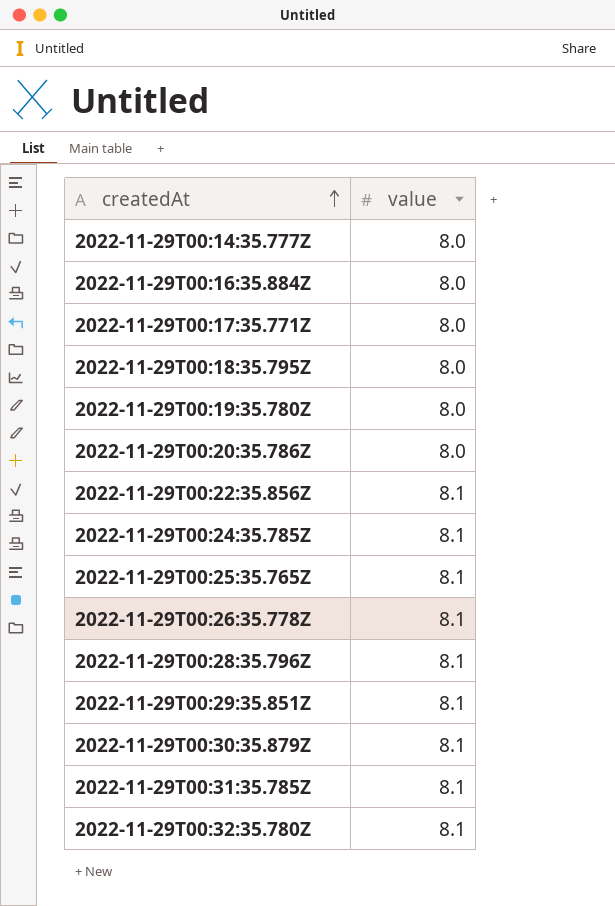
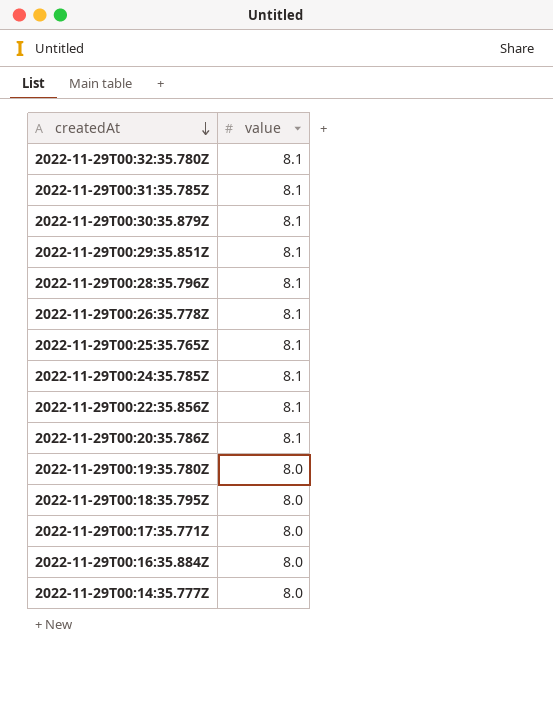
row order: createdAt ascending -> createdAt descending
2022-11-29T00:20:35.786Z | value: 8.0 -> 8.1

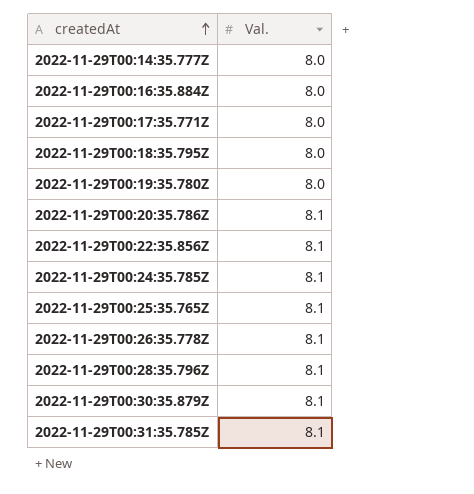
row order: createdAt descending -> createdAt ascending
column name: value -> Val.
row 2022-11-29T00:32:35.780Z: 8.1 -> none
row 2022-11-29T00:29:35.851Z: 8.1 -> none

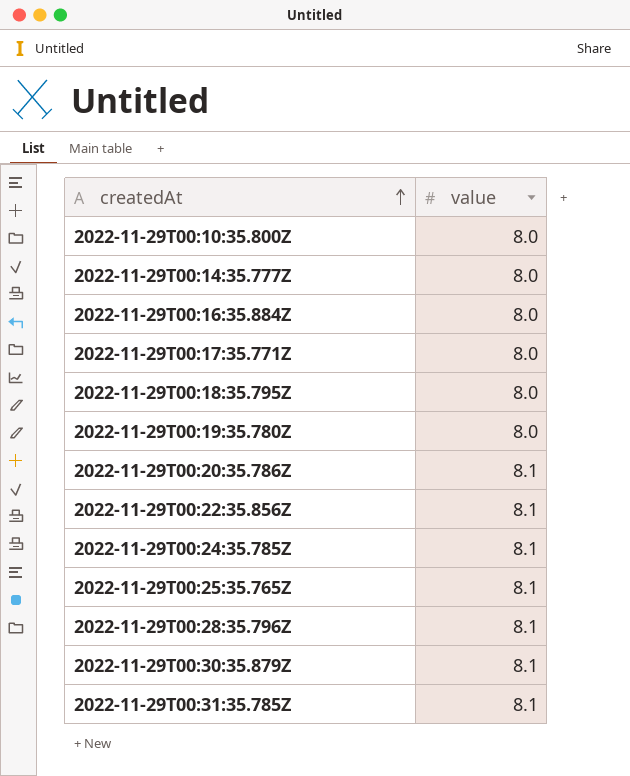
column name: Val. -> value
row 2022-11-29T00:26:35.778Z: 8.1 -> none
row 2022-11-29T00:10:35.800Z: none -> 8.0

